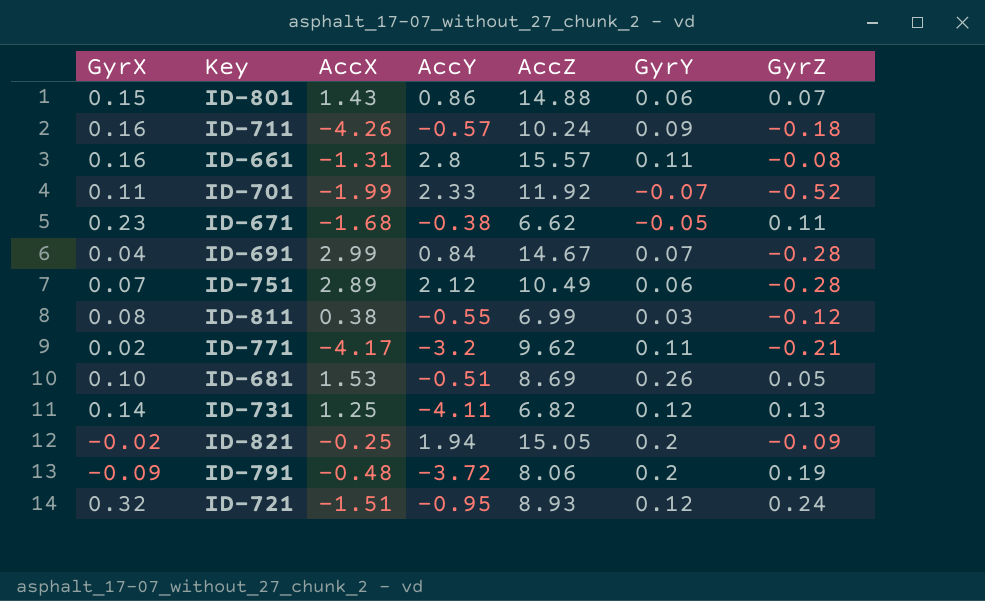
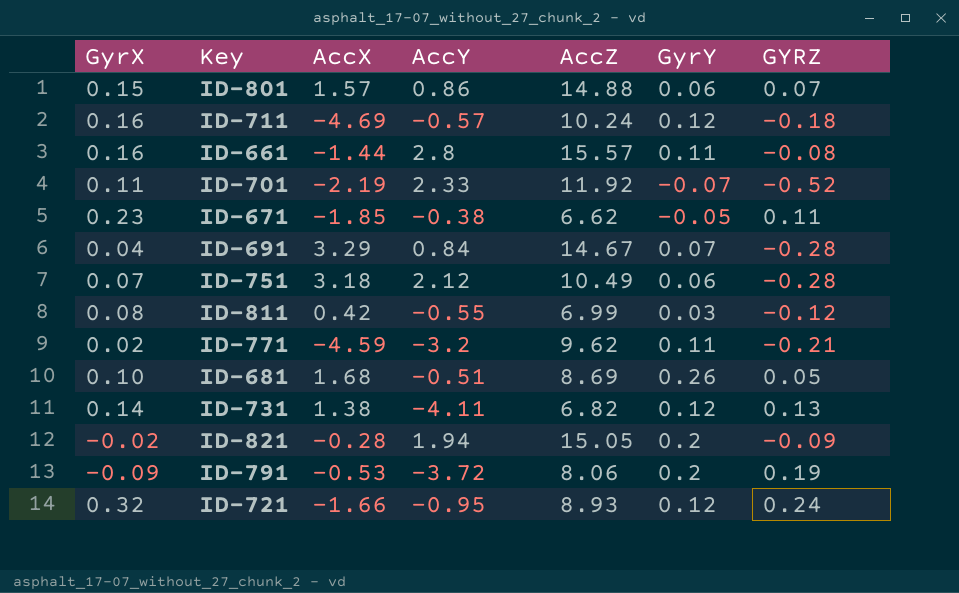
column name: GyrZ -> GYRZ
ID-801 | AccX: 1.43 -> 1.57
ID-711 | AccX: -4.26 -> -4.69
ID-711 | GyrY: 0.09 -> 0.12
ID-661 | AccX: -1.31 -> -1.44
ID-701 | AccX: -1.99 -> -2.19
ID-671 | AccX: -1.68 -> -1.85
ID-691 | AccX: 2.99 -> 3.29
ID-751 | AccX: 2.89 -> 3.18
ID-811 | AccX: 0.38 -> 0.42
ID-771 | AccX: -4.17 -> -4.59
ID-681 | AccX: 1.53 -> 1.68
ID-731 | AccX: 1.25 -> 1.38
ID-821 | AccX: -0.25 -> -0.28
ID-791 | AccX: -0.48 -> -0.53
ID-721 | AccX: -1.51 -> -1.66

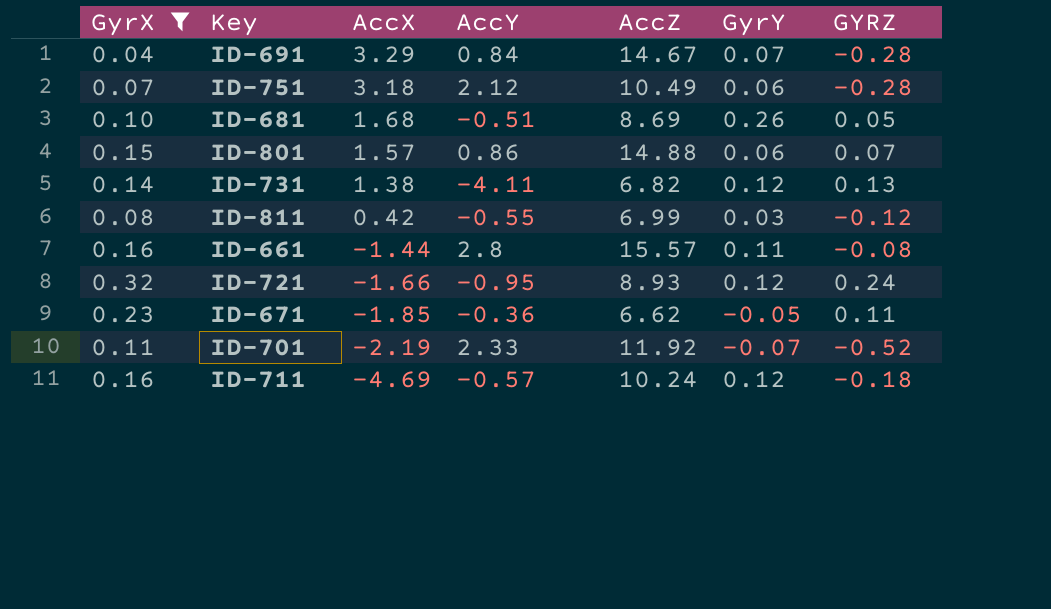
filter: none -> GyrX >= 0.04
row order: none -> AccX descending
ID-671 | AccY: -0.38 -> -0.36

